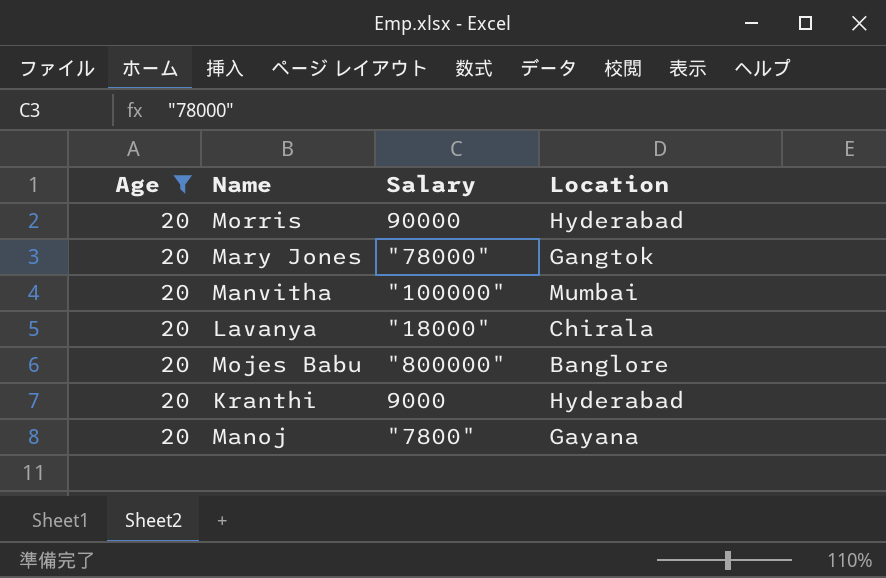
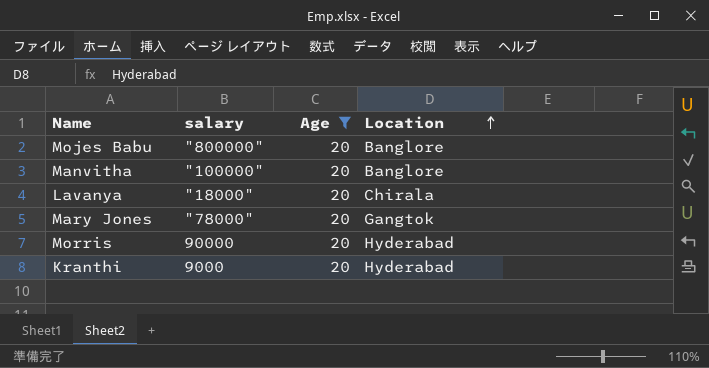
row order: none -> Location ascending
column name: Salary -> salary
column Age | position: 1 -> 3
row Manoj: 20 | "7800" | Gayana -> none
Manvitha | Location: Mumbai -> Banglore

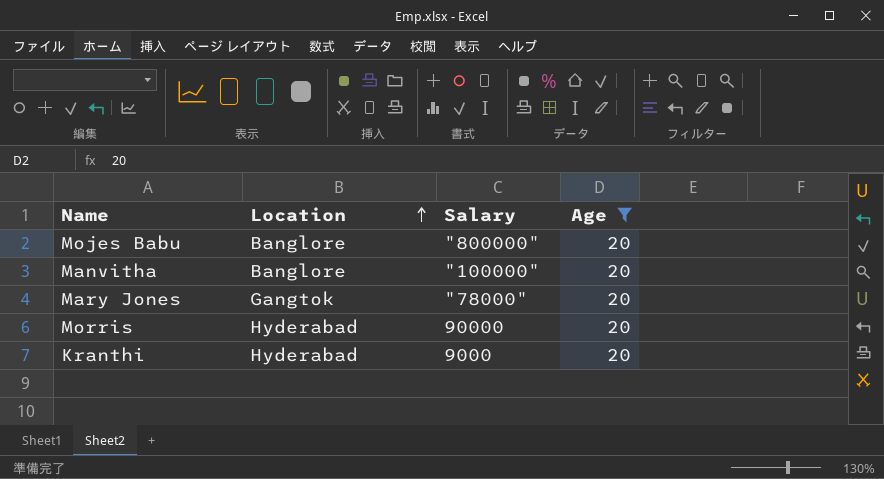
column Location | position: 4 -> 2
column name: salary -> Salary
row Lavanya: "18000" | 20 | Chirala -> none

